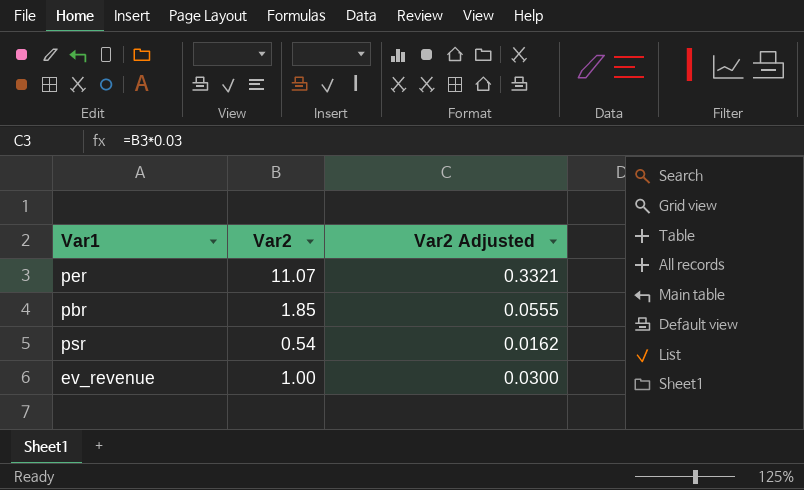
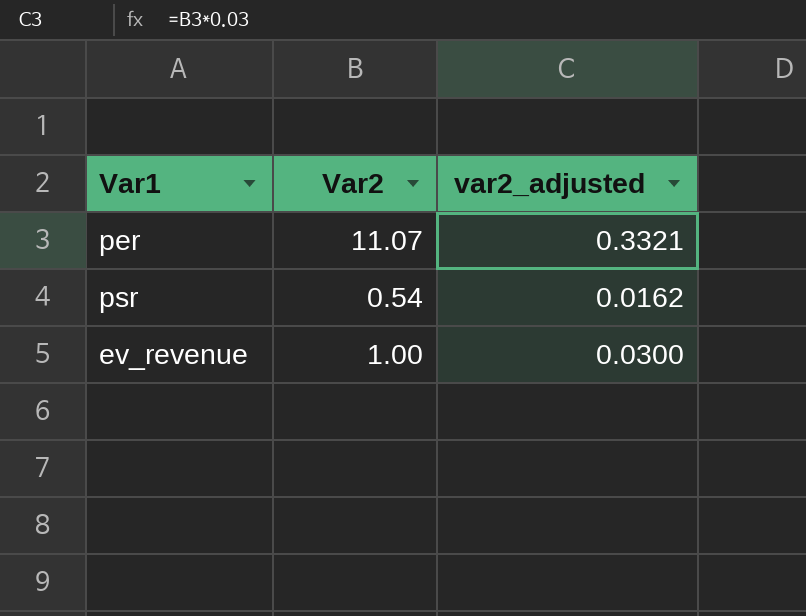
column name: Var2 Adjusted -> var2_adjusted
row pbr: 1.85 | 0.0555 -> none

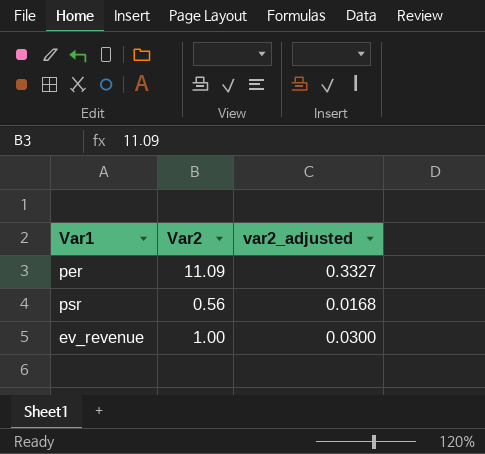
per | Var2: 11.07 -> 11.09
per | var2_adjusted: 0.3321 -> 0.3327
psr | Var2: 0.54 -> 0.56
psr | var2_adjusted: 0.0162 -> 0.0168

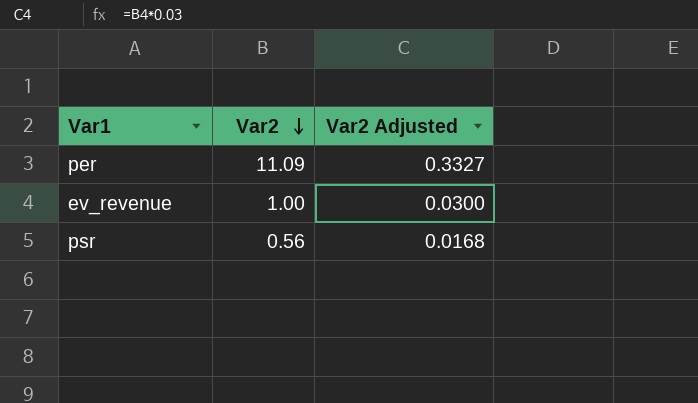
row order: none -> Var2 descending
column name: var2_adjusted -> Var2 Adjusted

